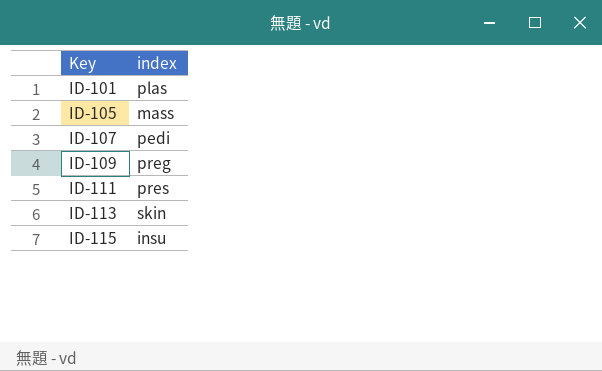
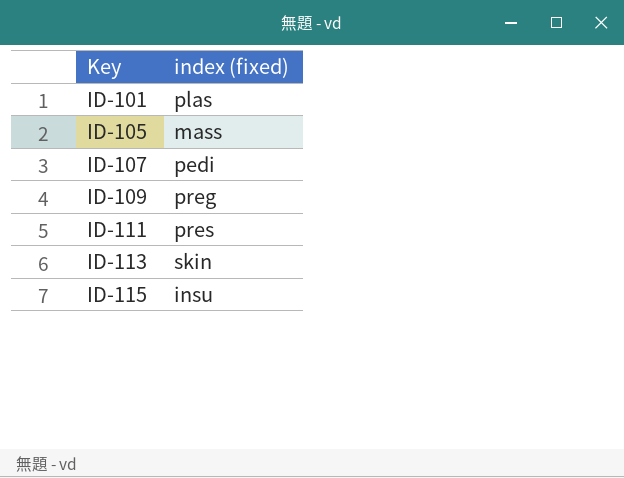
column name: index -> index (fixed)

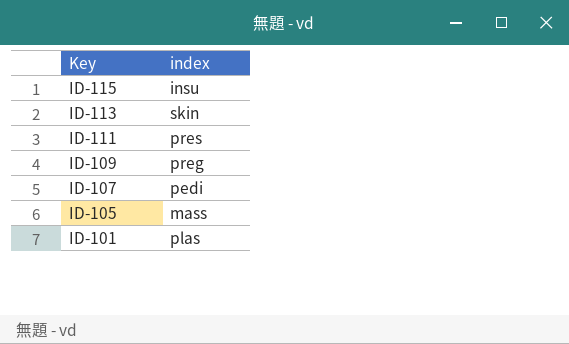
row order: Key ascending -> Key descending
column name: index (fixed) -> index

